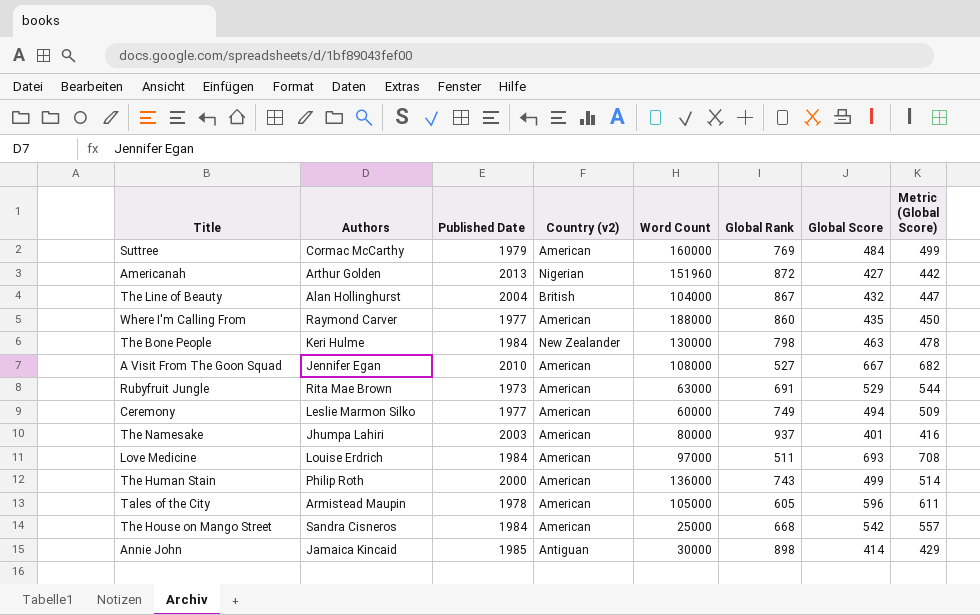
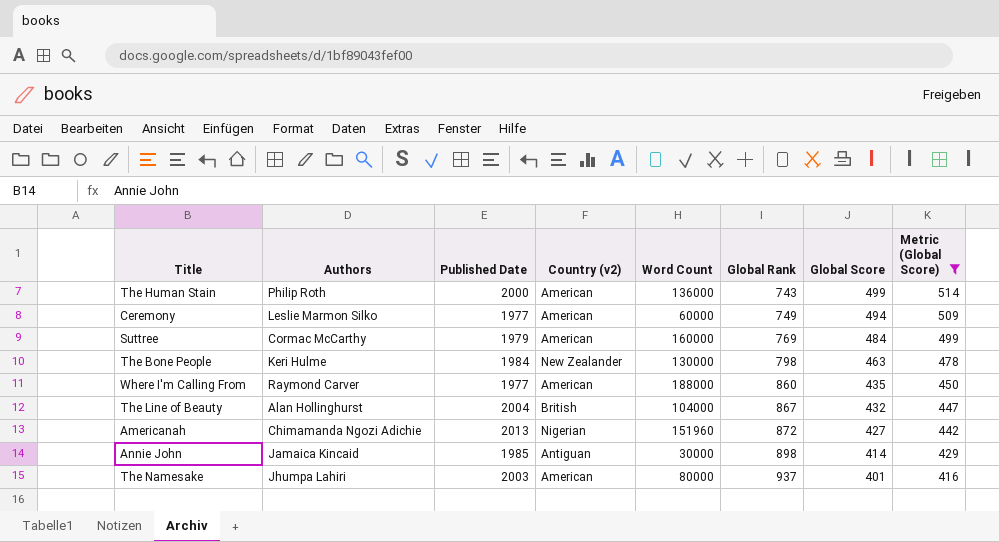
filter: none -> Metric (Global Score) <= 514
row order: none -> Global Rank ascending
Americanah | Authors: Arthur Golden -> Chimamanda Ngozi Adichie

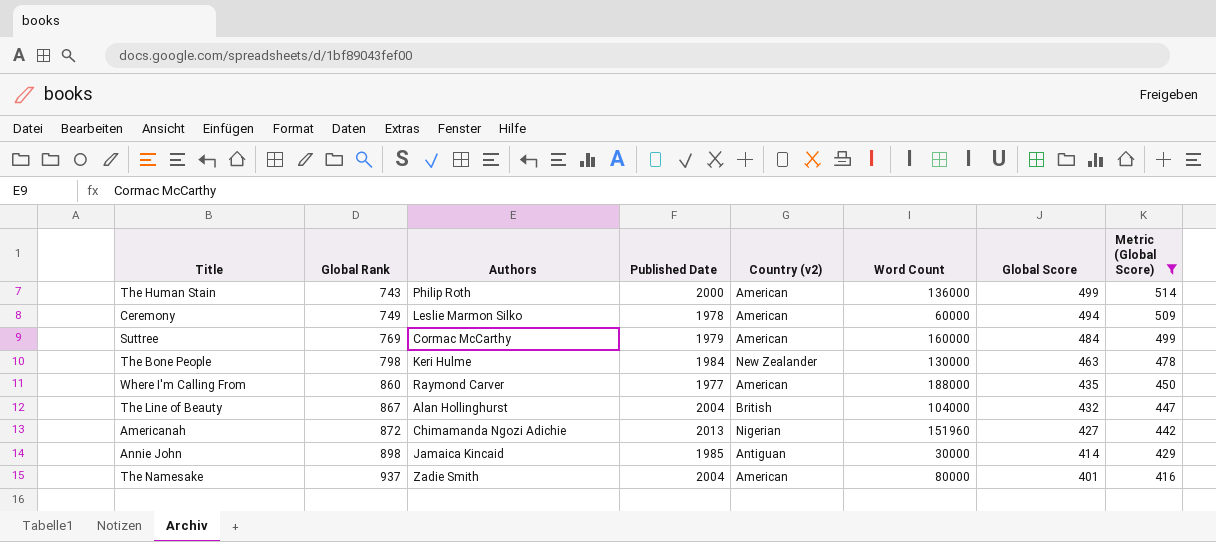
column Global Rank | position: 6 -> 2
Ceremony | Published Date: 1977 -> 1978
The Namesake | Authors: Jhumpa Lahiri -> Zadie Smith
The Namesake | Published Date: 2003 -> 2004

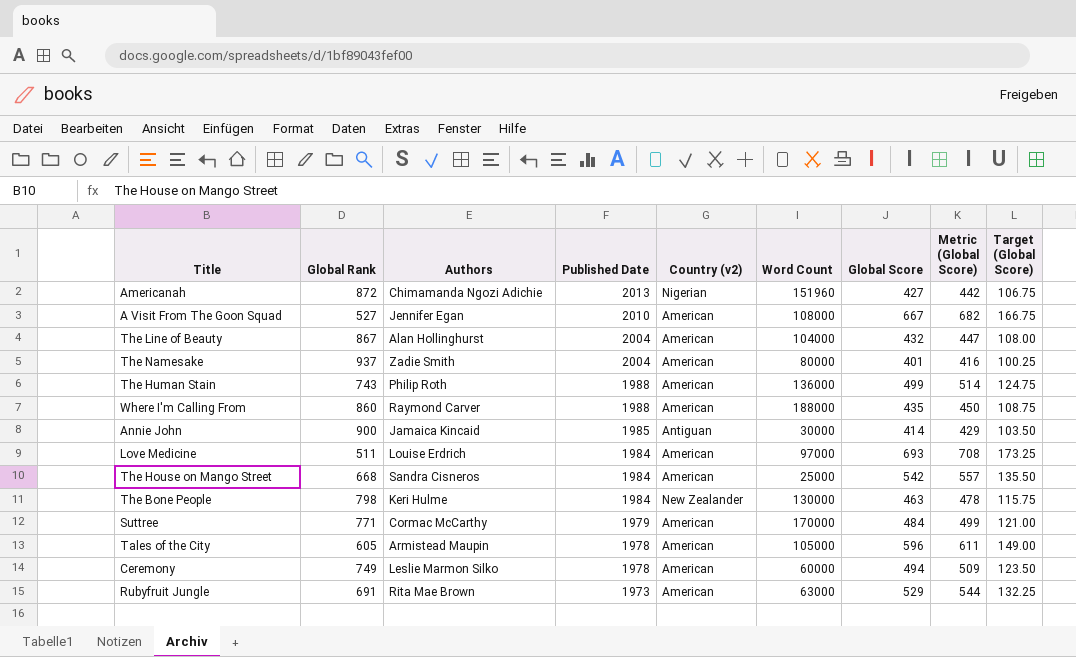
filter: Metric (Global Score) <= 514 -> none
row order: Global Rank ascending -> Published Date descending
column Target (Global Score) | formula: none -> [Global Score] * 0.25
The Line of Beauty | Country (v2): British -> American
The Human Stain | Published Date: 2000 -> 1988
Where I'm Calling From | Published Date: 1977 -> 1988
Annie John | Global Rank: 898 -> 900
Suttree | Global Rank: 769 -> 771
Suttree | Word Count: 160000 -> 170000

